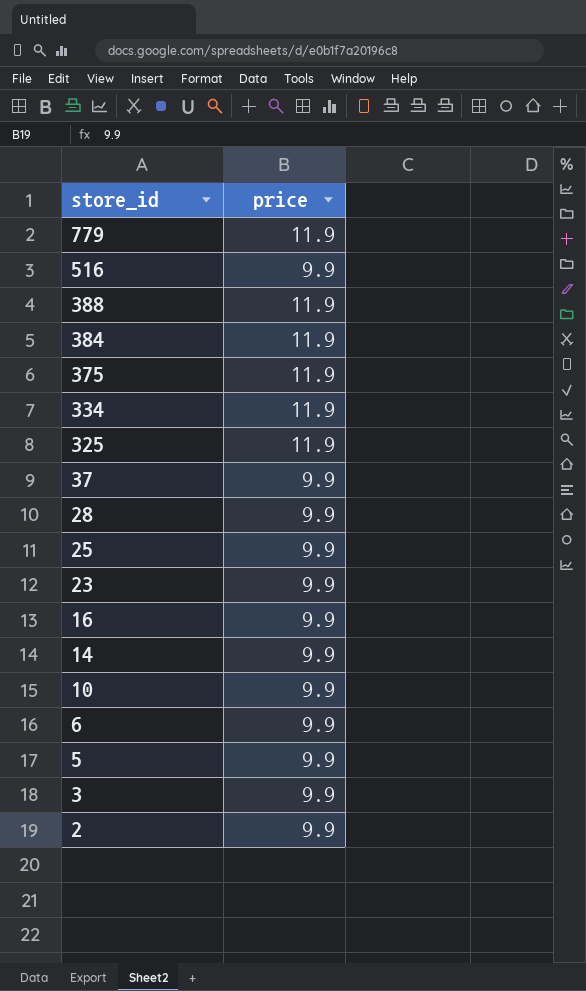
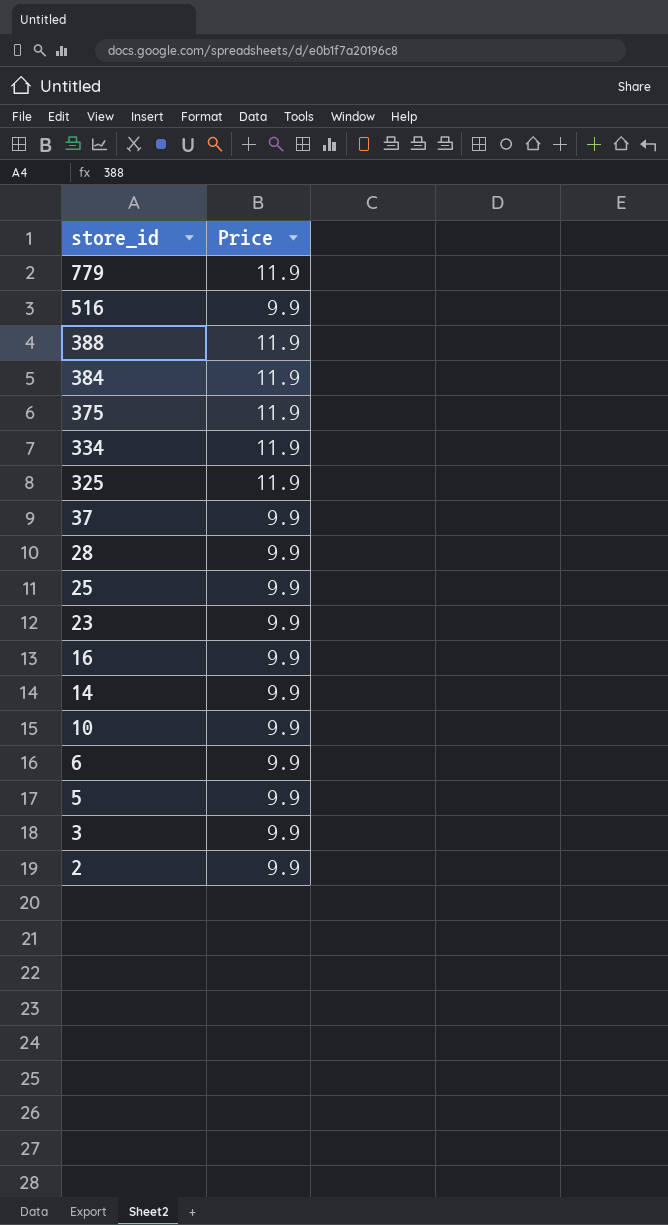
column name: price -> Price

